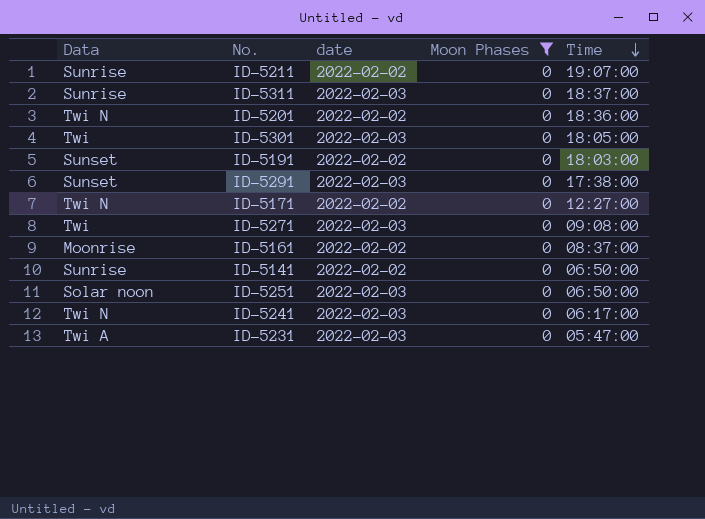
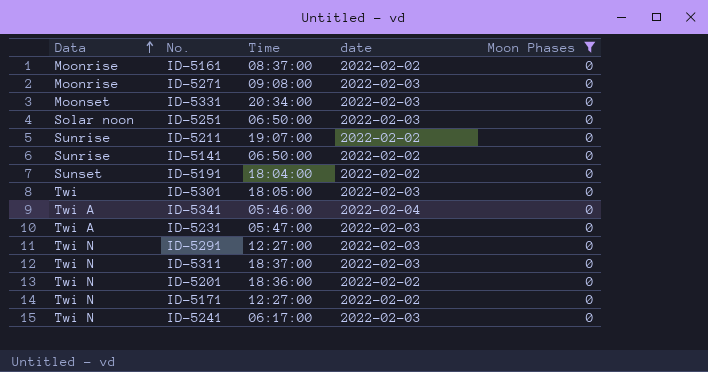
row order: Time descending -> Data ascending
column Time | position: 5 -> 3
ID-5271 | Data: Twi -> Moonrise
row ID-5331: none -> Moonset | 20:34:00 | 2022-02-03 | 0
ID-5191 | Time: 18:03:00 -> 18:04:00
row ID-5341: none -> Twi A | 05:46:00 | 2022-02-04 | 0
ID-5291 | Data: Sunset -> Twi N
ID-5291 | Time: 17:38:00 -> 12:27:00
ID-5311 | Data: Sunrise -> Twi N

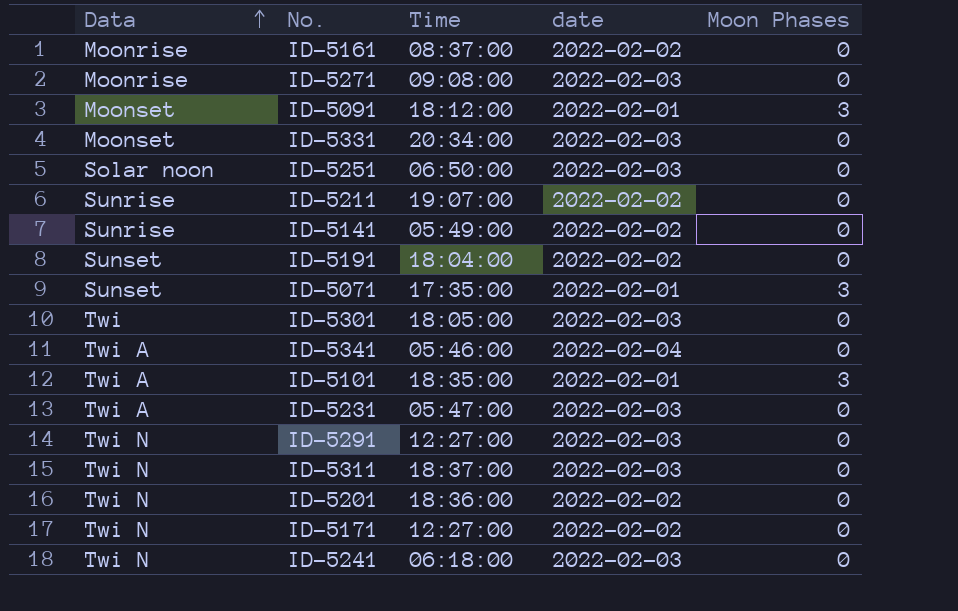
filter: Moon Phases = 0 -> none
ID-5141 | Time: 06:50:00 -> 05:49:00
ID-5241 | Time: 06:17:00 -> 06:18:00

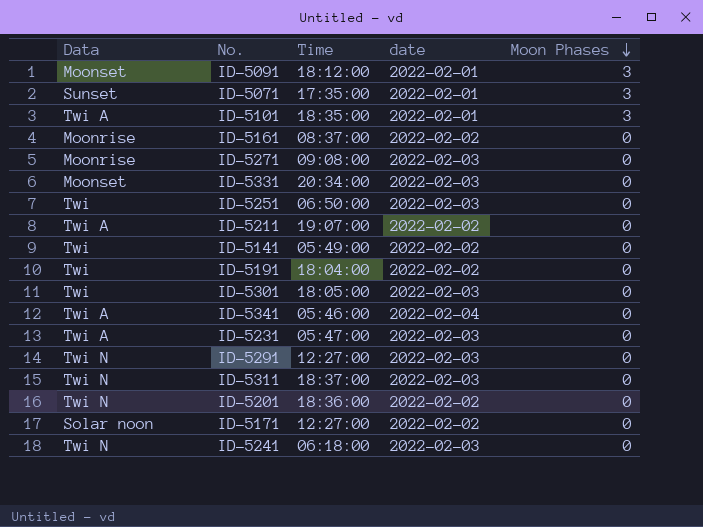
row order: Data ascending -> Moon Phases descending
ID-5251 | Data: Solar noon -> Twi
ID-5211 | Data: Sunrise -> Twi A
ID-5141 | Data: Sunrise -> Twi
ID-5191 | Data: Sunset -> Twi
ID-5171 | Data: Twi N -> Solar noon

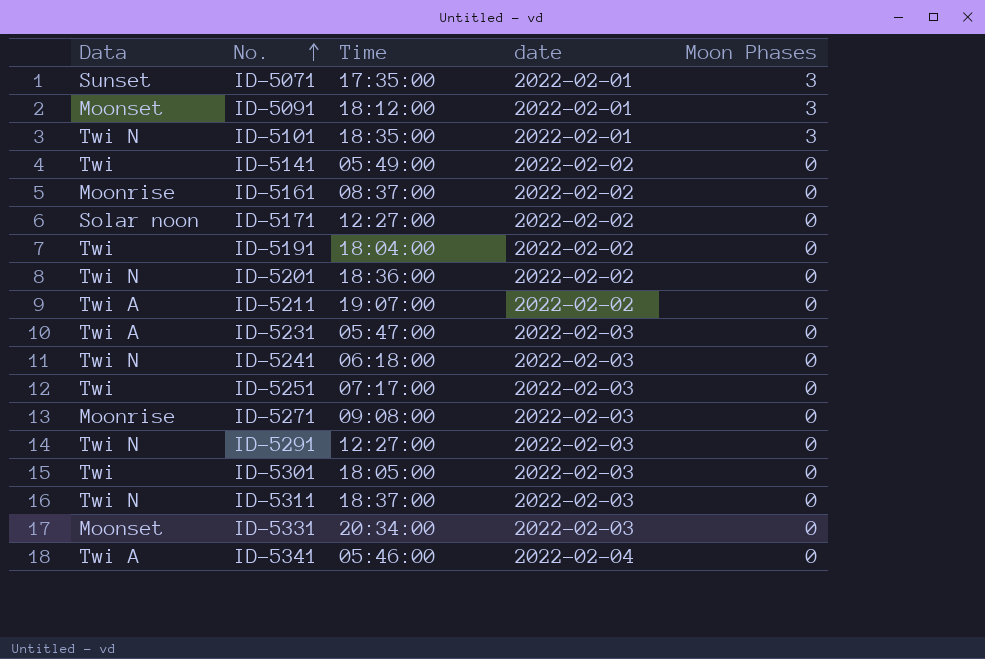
row order: Moon Phases descending -> No. ascending
ID-5101 | Data: Twi A -> Twi N
ID-5251 | Time: 06:50:00 -> 07:17:00

